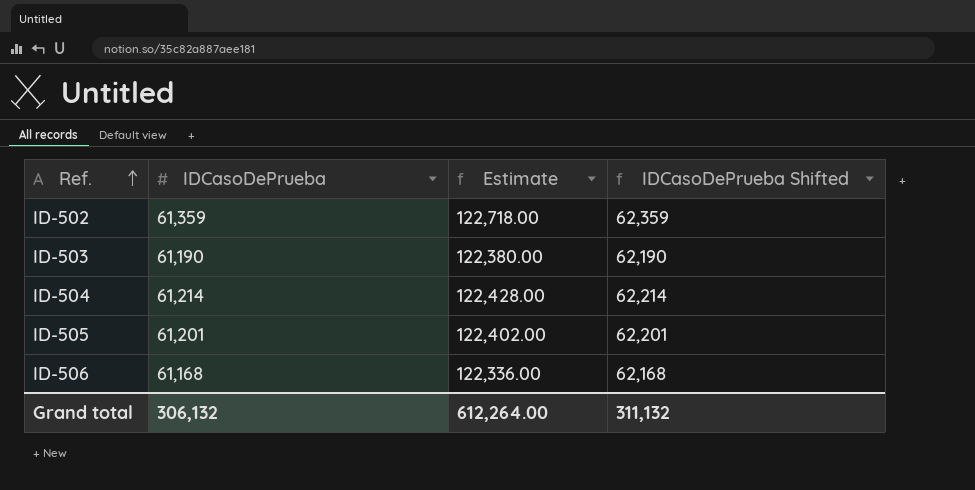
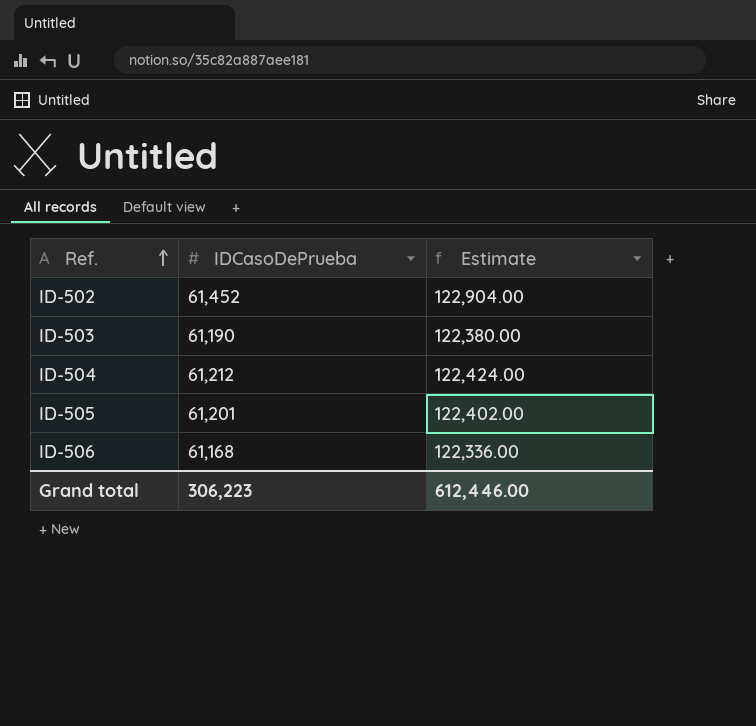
column IDCasoDePrueba Shifted | formula: [IDCasoDePrueba] + 1000 -> none
ID-502 | IDCasoDePrueba: 61,359 -> 61,452
ID-502 | Estimate: 122,718.00 -> 122,904.00
ID-504 | IDCasoDePrueba: 61,214 -> 61,212
ID-504 | Estimate: 122,428.00 -> 122,424.00
Grand total | IDCasoDePrueba: 306,132 -> 306,223
Grand total | Estimate: 612,264.00 -> 612,446.00

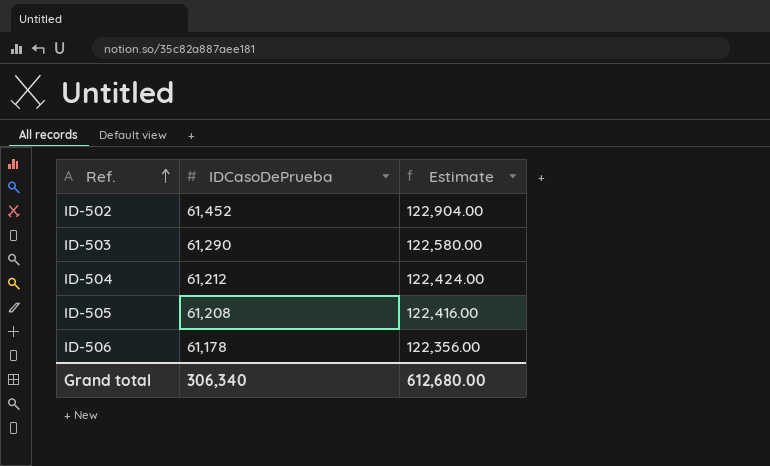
ID-503 | IDCasoDePrueba: 61,190 -> 61,290
ID-503 | Estimate: 122,380.00 -> 122,580.00
ID-505 | IDCasoDePrueba: 61,201 -> 61,208
ID-505 | Estimate: 122,402.00 -> 122,416.00
ID-506 | IDCasoDePrueba: 61,168 -> 61,178
ID-506 | Estimate: 122,336.00 -> 122,356.00
Grand total | IDCasoDePrueba: 306,223 -> 306,340
Grand total | Estimate: 612,446.00 -> 612,680.00

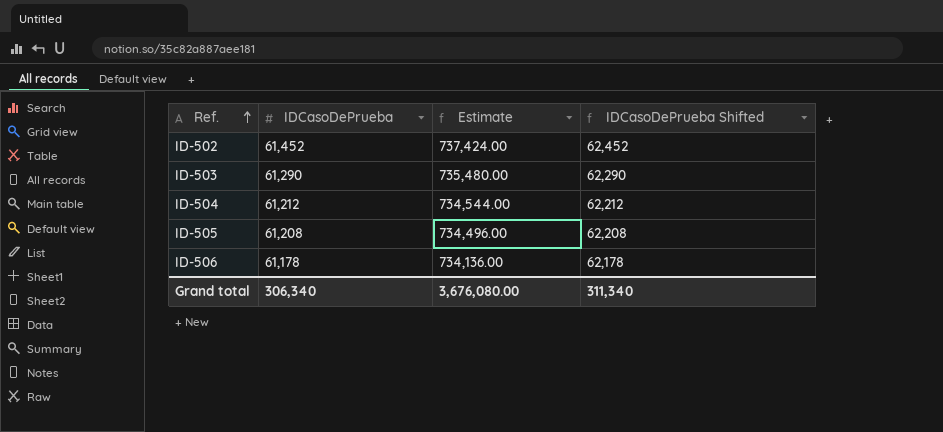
column Estimate | formula: [IDCasoDePrueba] * 2 -> [IDCasoDePrueba] * 12
column IDCasoDePrueba Shifted | formula: none -> [IDCasoDePrueba] + 1000
Grand total | Estimate: 612,680.00 -> 3,676,080.00

